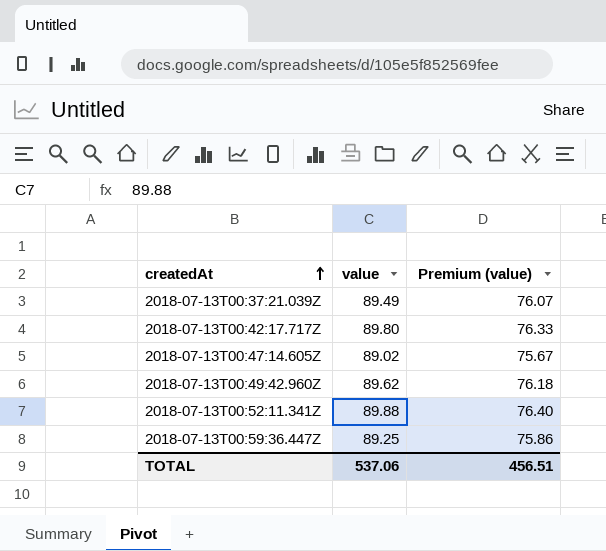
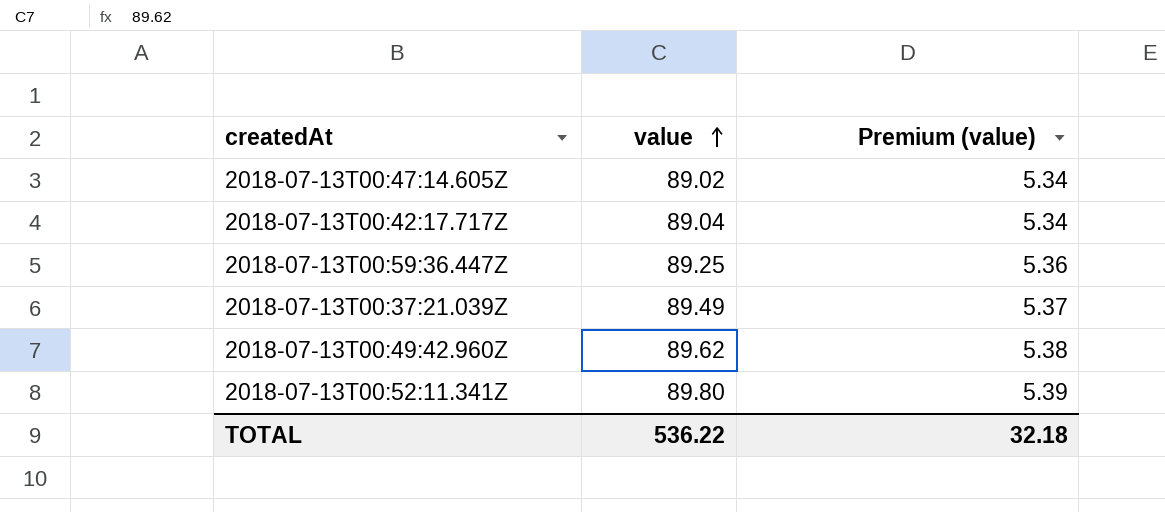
row order: createdAt ascending -> value ascending
column Premium (value) | formula: [value] * 0.85 -> [value] * 0.06
2018-07-13T00:42:17.717Z | value: 89.80 -> 89.04
2018-07-13T00:52:11.341Z | value: 89.88 -> 89.80
TOTAL | value: 537.06 -> 536.22
TOTAL | Premium (value): 456.51 -> 32.18

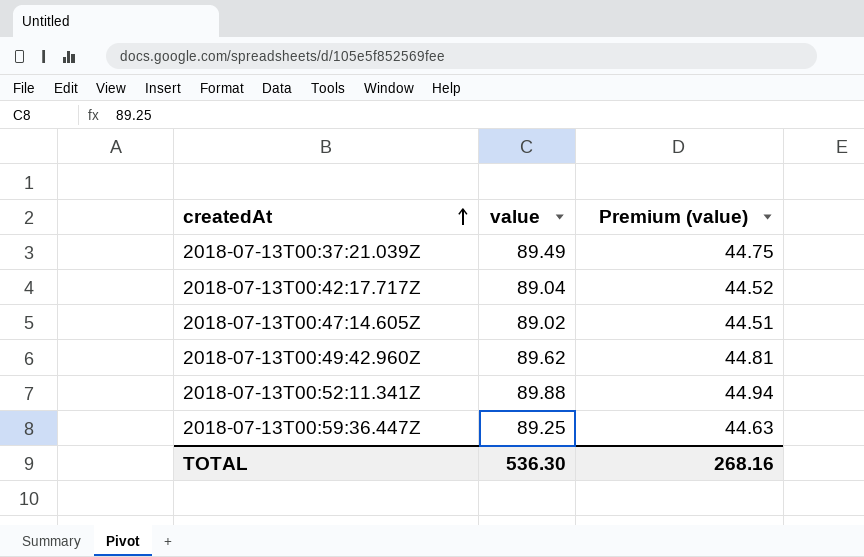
row order: value ascending -> createdAt ascending
column Premium (value) | formula: [value] * 0.06 -> [value] * 0.5
2018-07-13T00:52:11.341Z | value: 89.80 -> 89.88
TOTAL | value: 536.22 -> 536.30
TOTAL | Premium (value): 32.18 -> 268.16

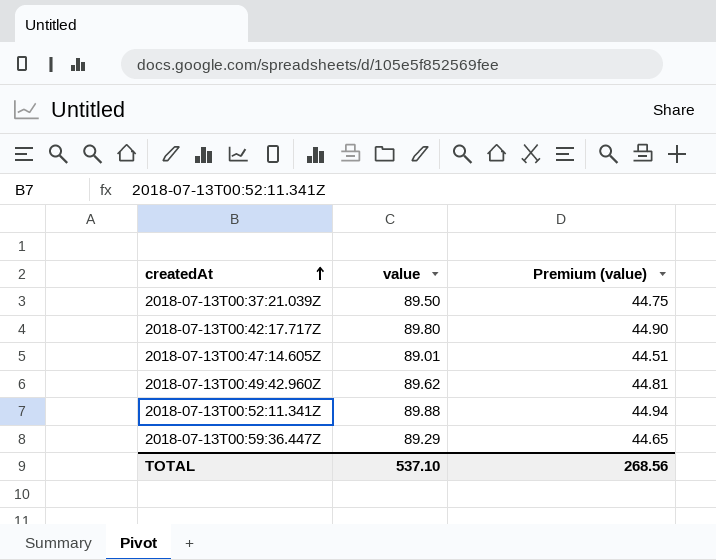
2018-07-13T00:37:21.039Z | value: 89.49 -> 89.50
2018-07-13T00:42:17.717Z | value: 89.04 -> 89.80
2018-07-13T00:42:17.717Z | Premium (value): 44.52 -> 44.90
2018-07-13T00:47:14.605Z | value: 89.02 -> 89.01
2018-07-13T00:59:36.447Z | value: 89.25 -> 89.29
2018-07-13T00:59:36.447Z | Premium (value): 44.63 -> 44.65
TOTAL | value: 536.30 -> 537.10
TOTAL | Premium (value): 268.16 -> 268.56

